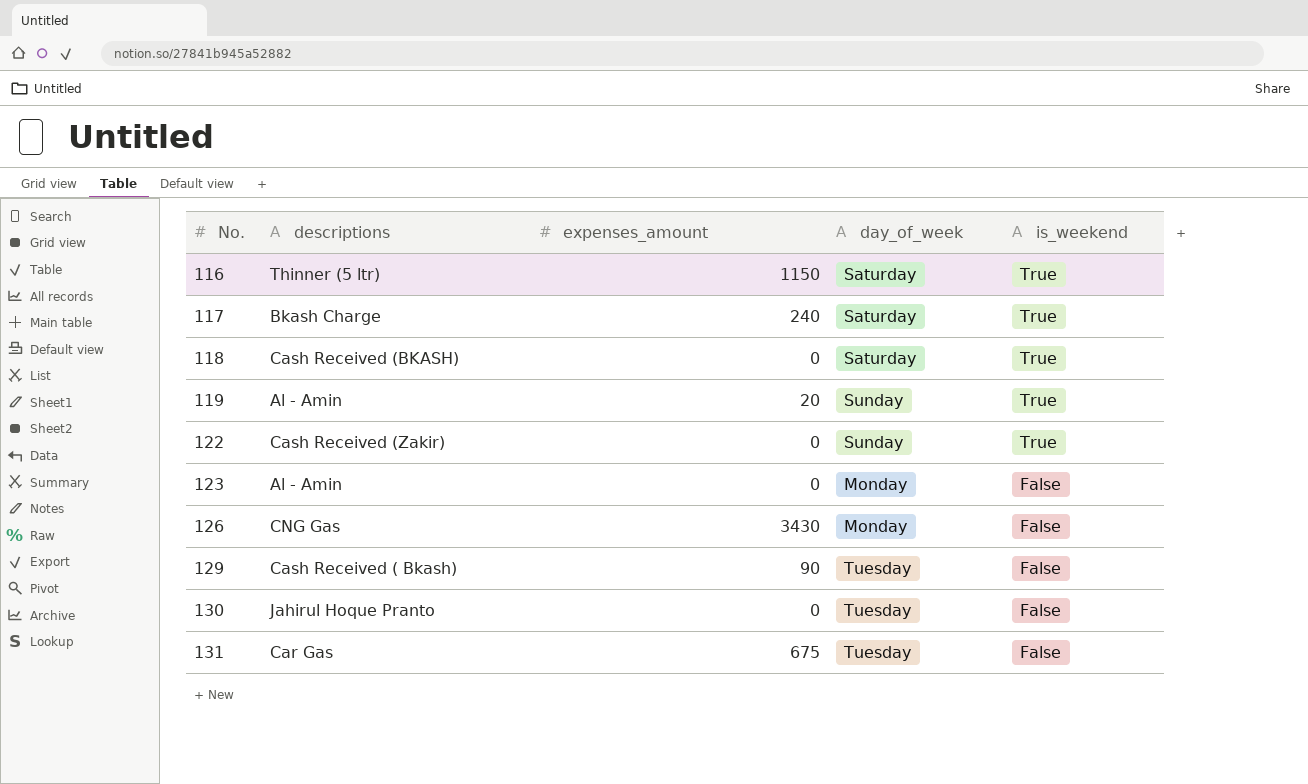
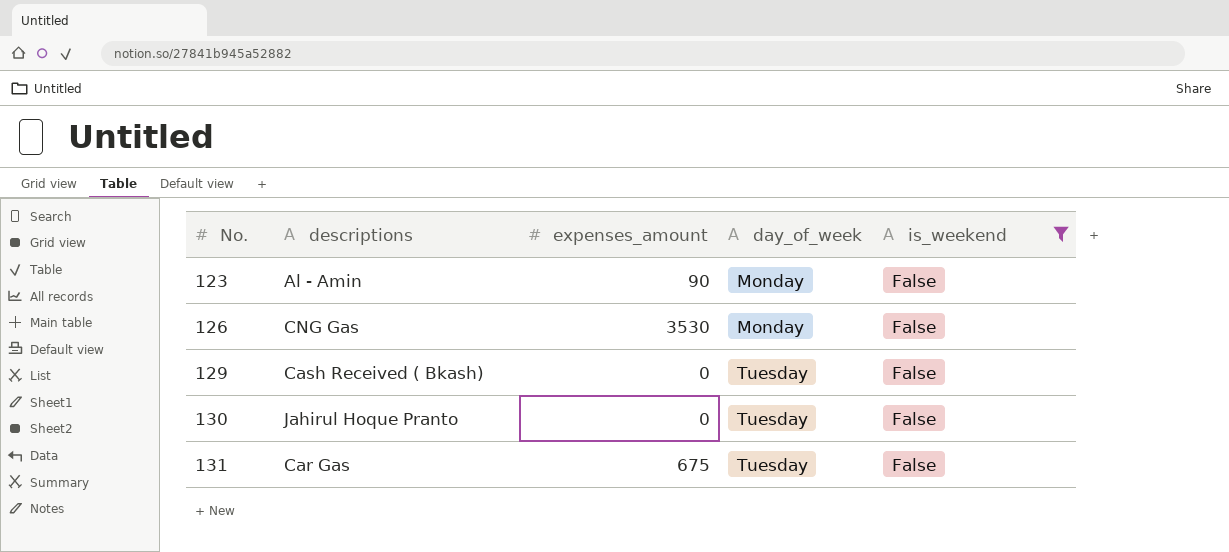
filter: none -> is_weekend = False
123 | expenses_amount: 0 -> 90
126 | expenses_amount: 3430 -> 3530
129 | expenses_amount: 90 -> 0

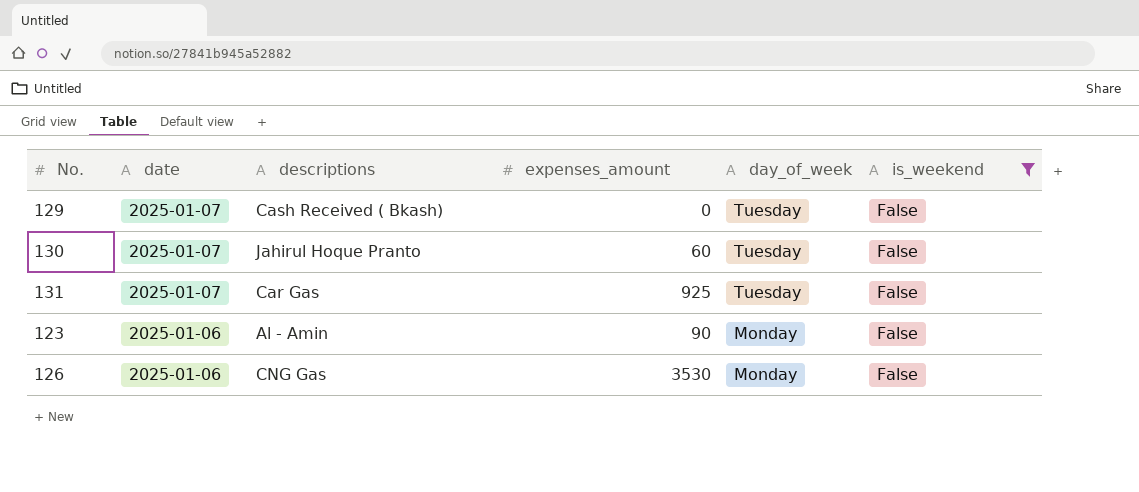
row order: No. ascending -> date descending
column date | position: none -> 2
130 | expenses_amount: 0 -> 60
131 | expenses_amount: 675 -> 925

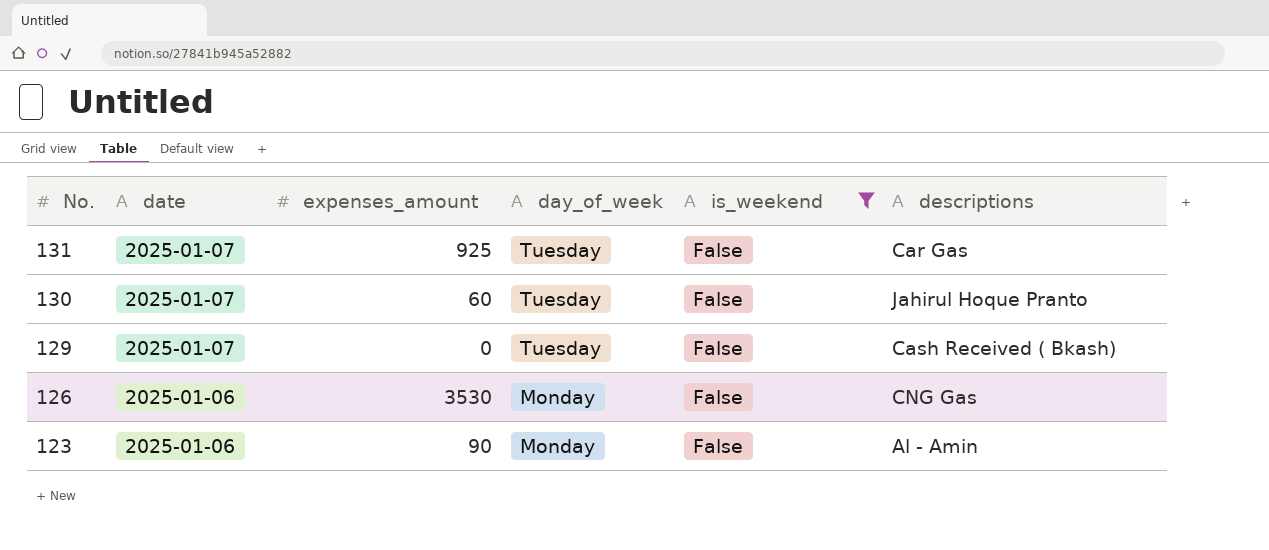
row order: date descending -> No. descending
column descriptions | position: 3 -> 6

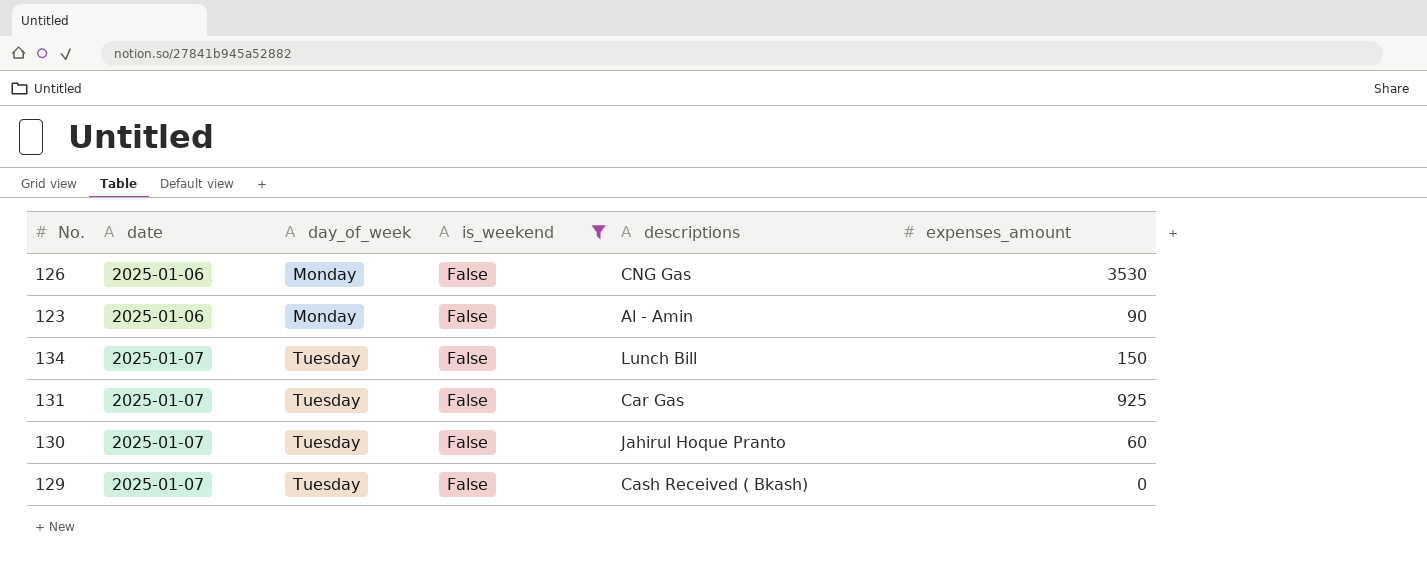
row order: No. descending -> date ascending
column expenses_amount | position: 3 -> 6
row 134: none -> 2025-01-07 | Tuesday | False | Lunch Bill | 150

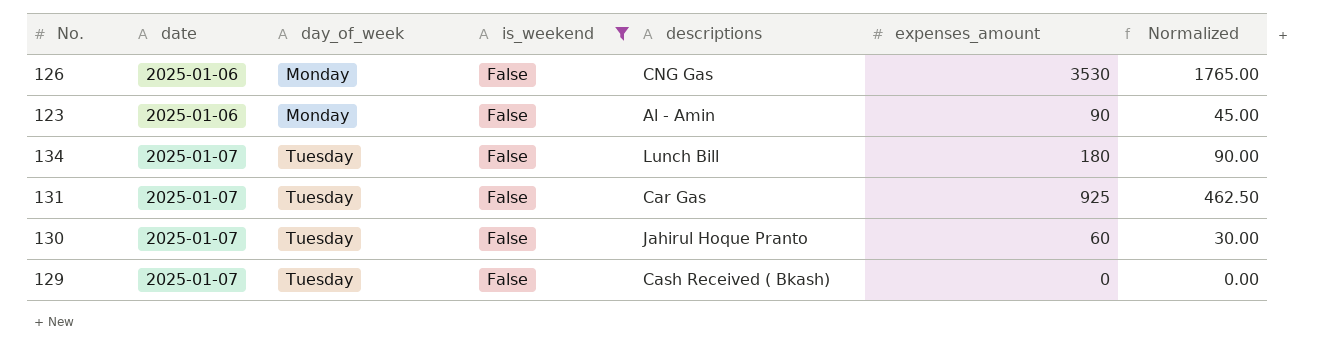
column Normalized | formula: none -> [expenses_amount] * 0.5
134 | expenses_amount: 150 -> 180

